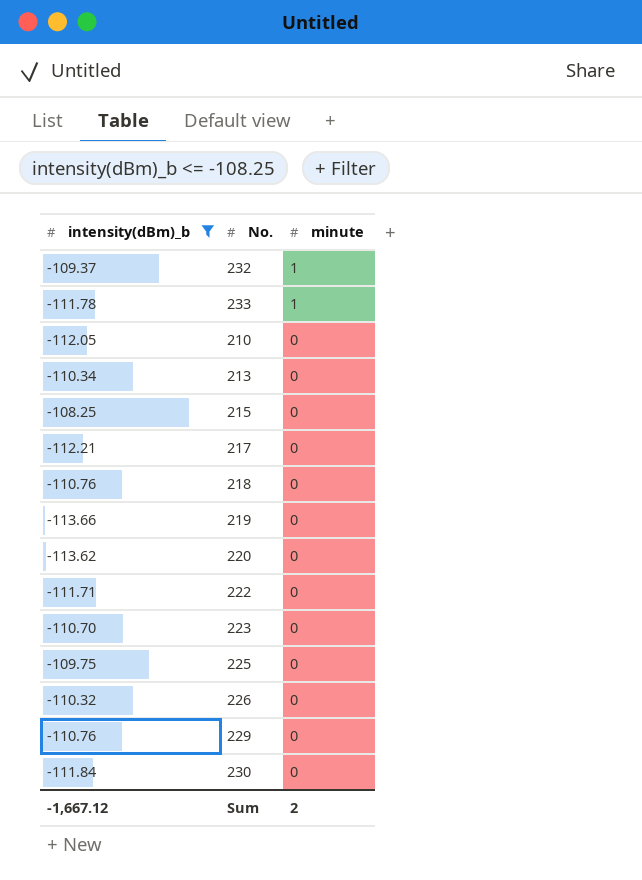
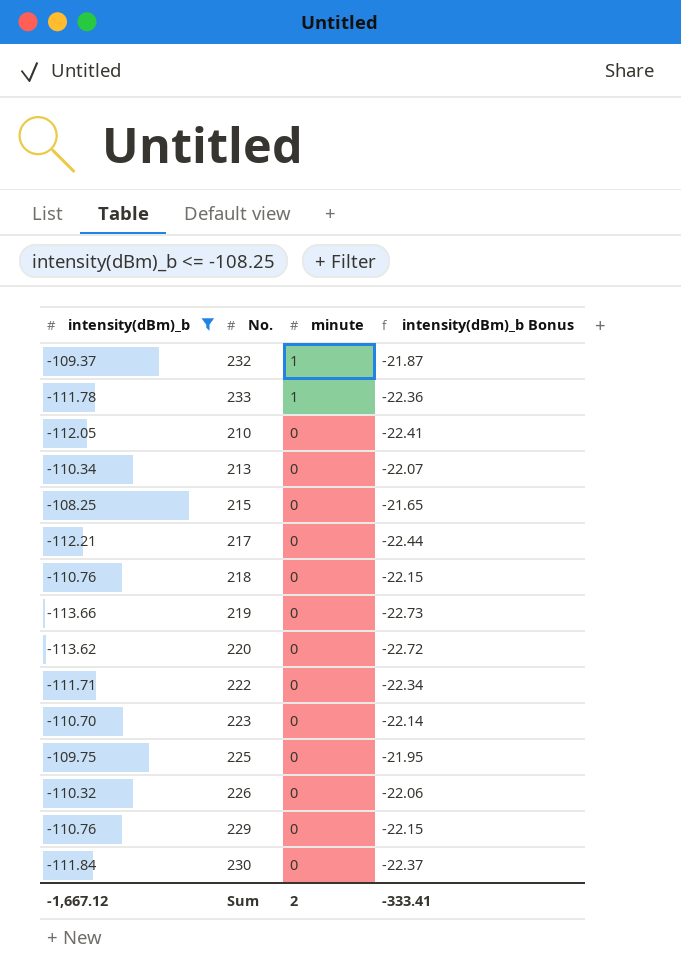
column intensity(dBm)_b Bonus | formula: none -> [intensity(dBm)_b] * 0.2

